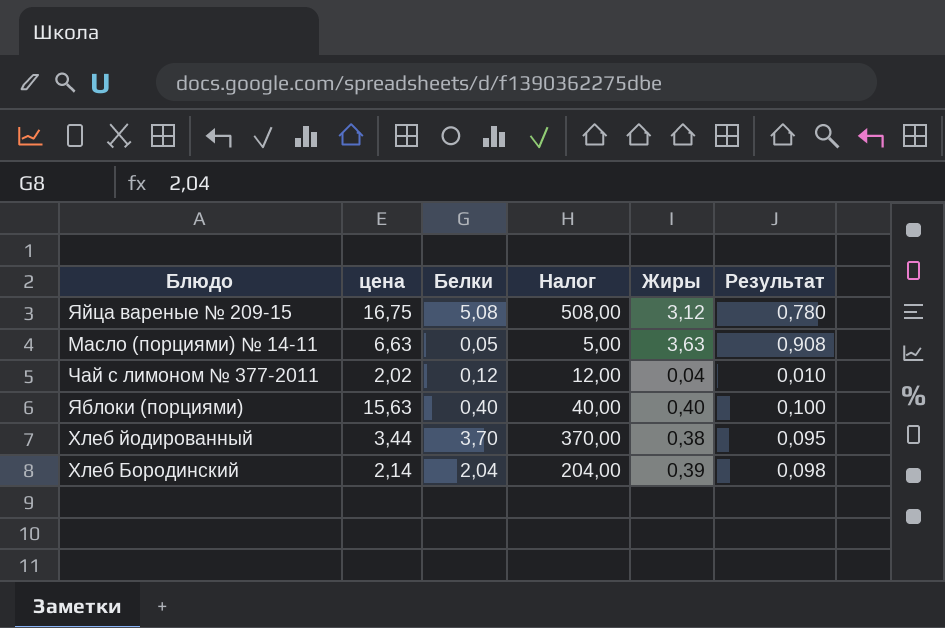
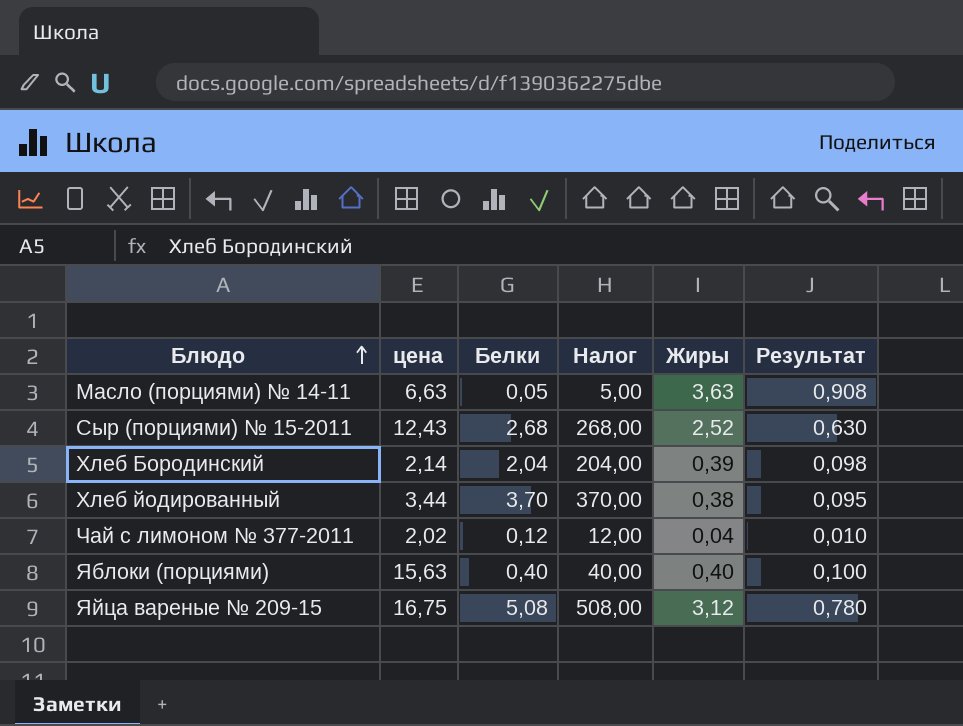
row order: none -> Блюдо ascending
row Сыр (порциями) № 15-2011: none -> 12,43 | 2,68 | 268,00 | 2,52 | 0,630

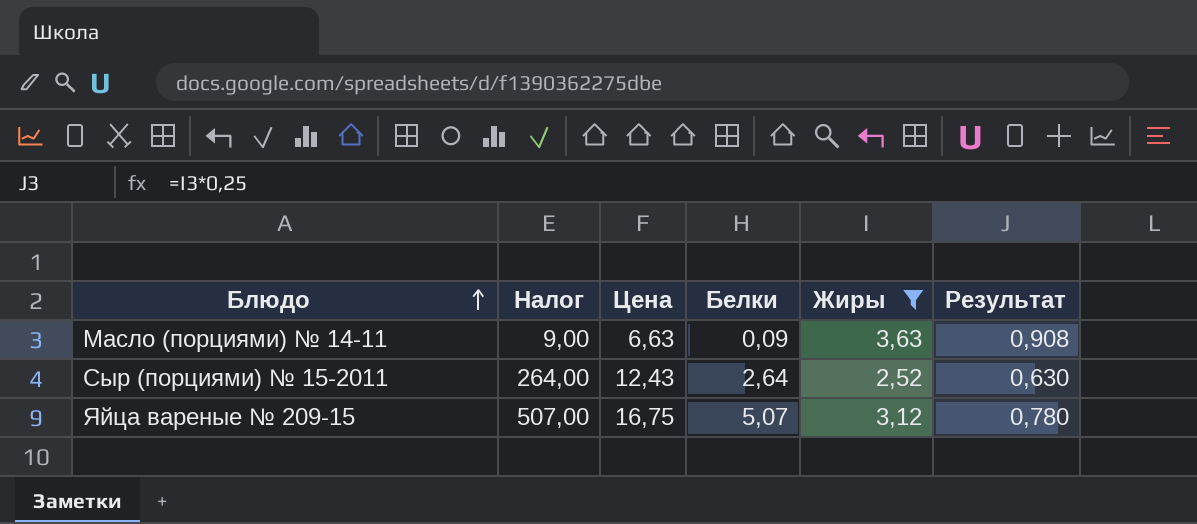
filter: none -> Жиры >= 2,52
column Налог | position: 4 -> 2
column name: цена -> Цена
Масло (порциями) № 14-11 | Налог: 5,00 -> 9,00
Масло (порциями) № 14-11 | Белки: 0,05 -> 0,09
Сыр (порциями) № 15-2011 | Налог: 268,00 -> 264,00
Сыр (порциями) № 15-2011 | Белки: 2,68 -> 2,64
Яйца вареные № 209-15 | Налог: 508,00 -> 507,00
Яйца вареные № 209-15 | Белки: 5,08 -> 5,07

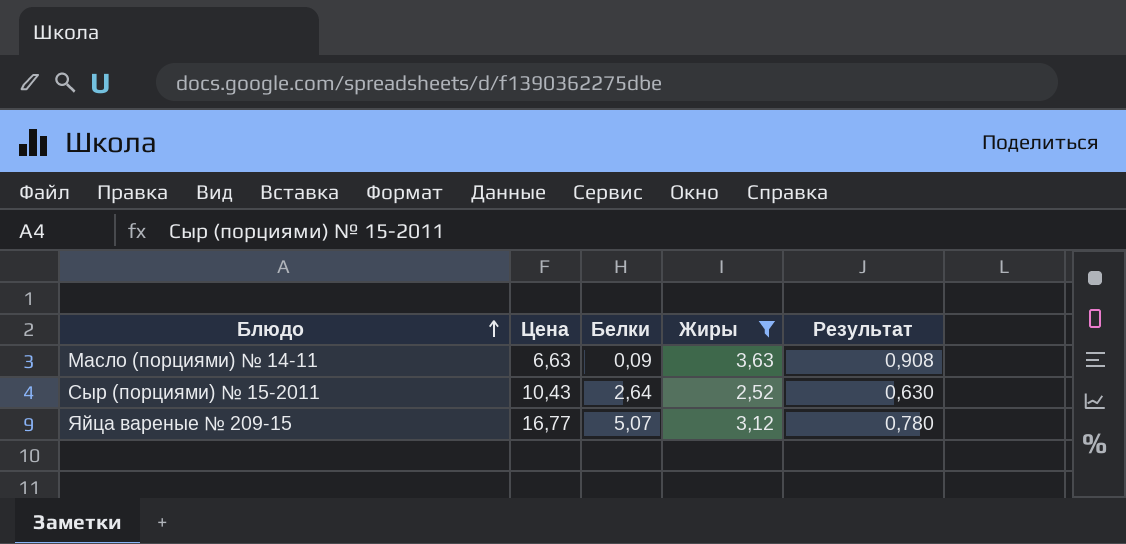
column Налог | formula: [Белки] * 100 -> none
Сыр (порциями) № 15-2011 | Цена: 12,43 -> 10,43
Яйца вареные № 209-15 | Цена: 16,75 -> 16,77

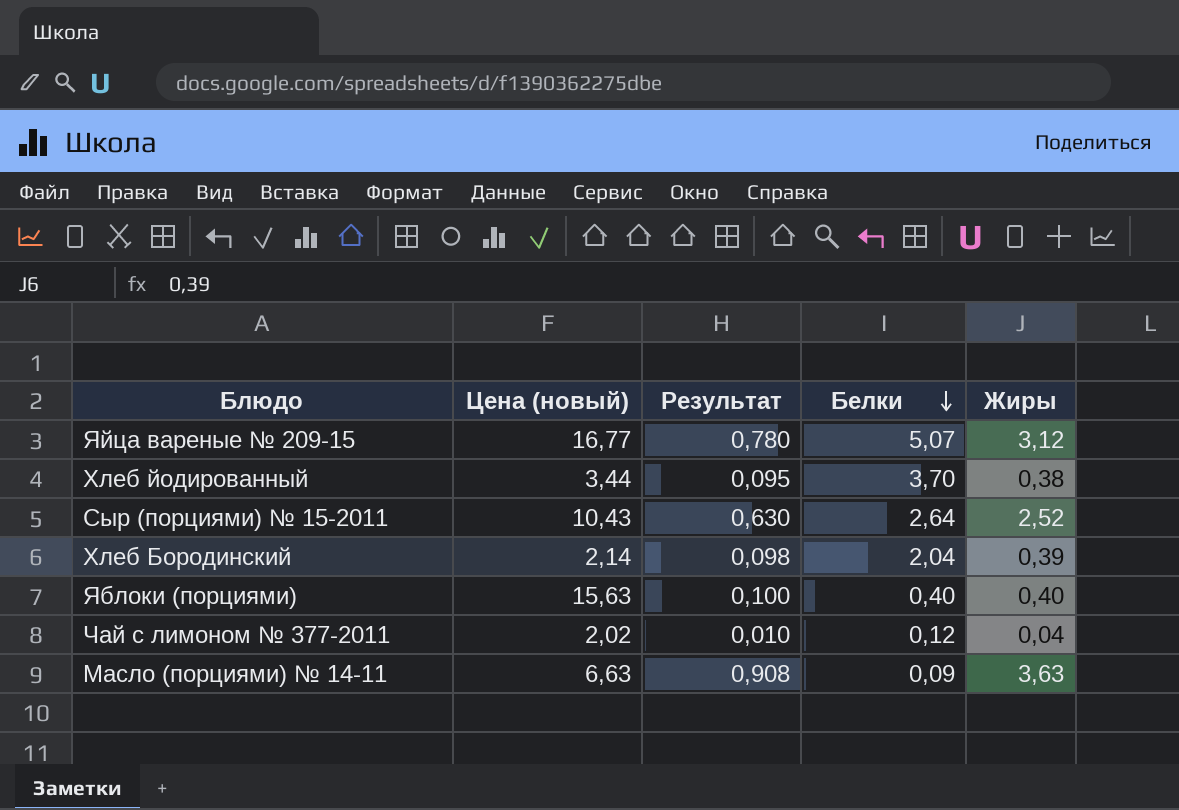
filter: Жиры >= 2,52 -> none
row order: Блюдо ascending -> Белки descending
column name: Цена -> Цена (новый)
column Результат | position: 5 -> 3

